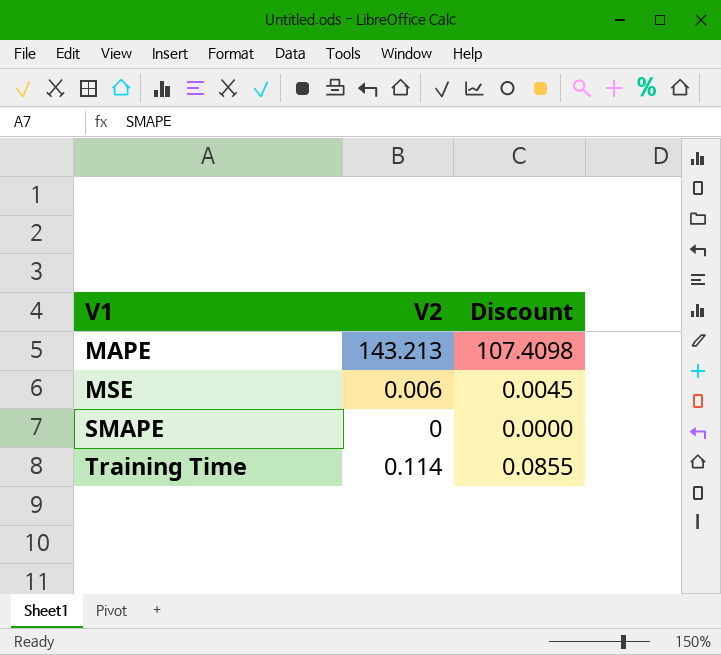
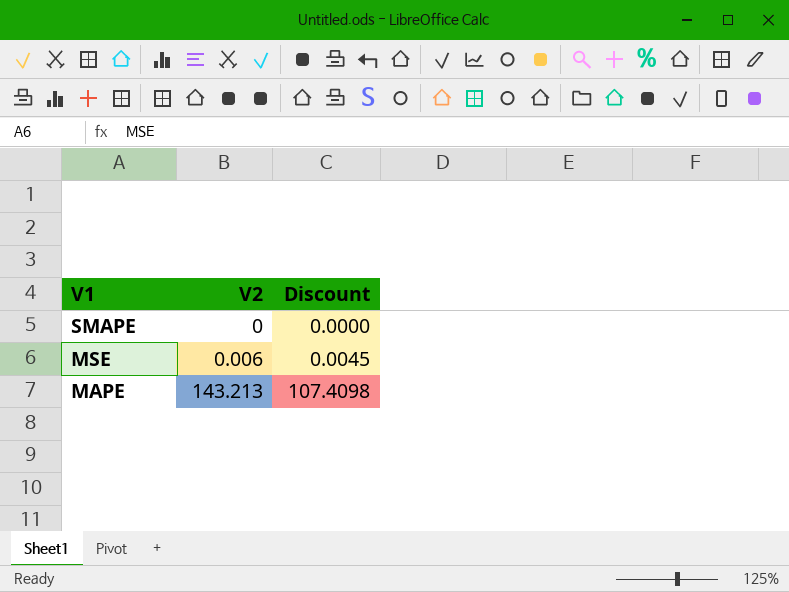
row order: V1 ascending -> V1 descending
row Training Time: 0.114 | 0.0855 -> none

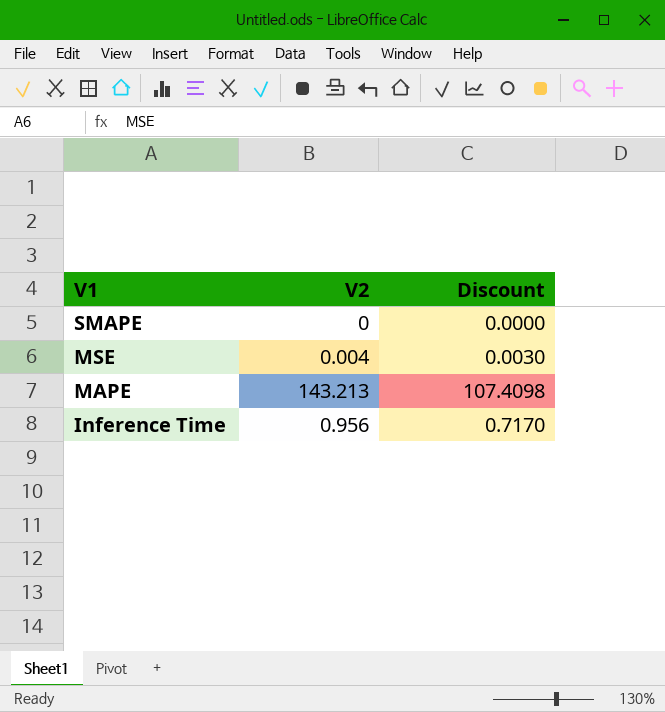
MSE | V2: 0.006 -> 0.004
MSE | Discount: 0.0045 -> 0.0030
row Inference Time: none -> 0.956 | 0.7170

